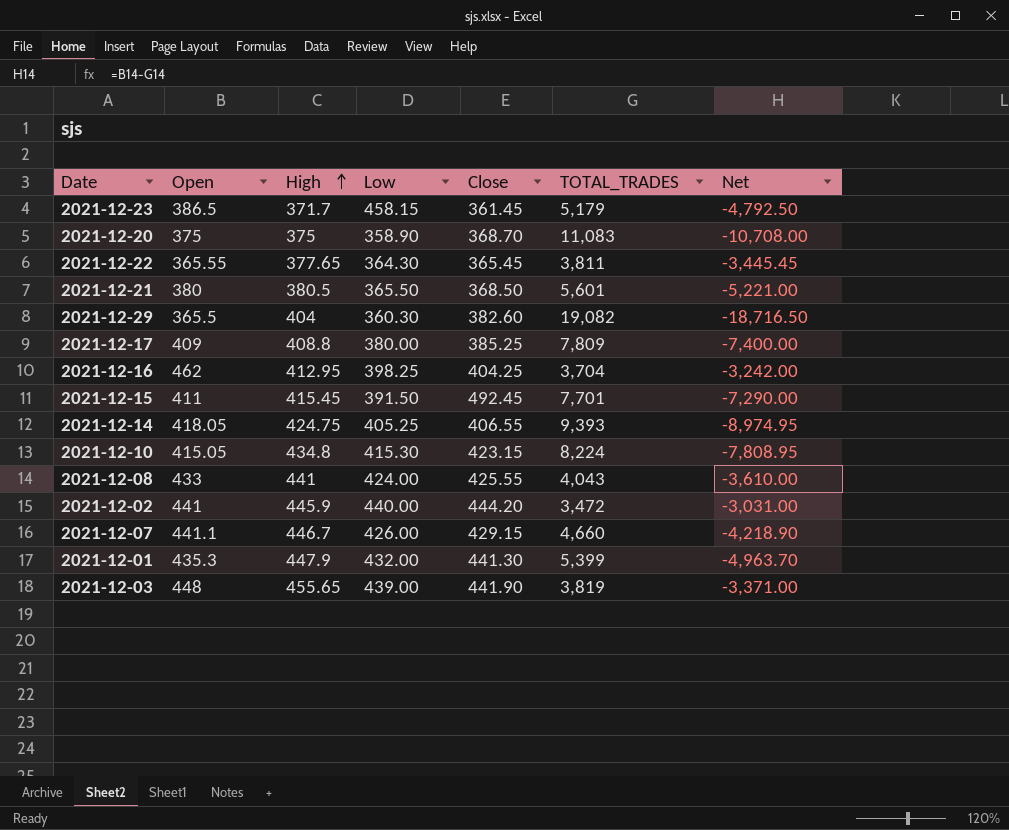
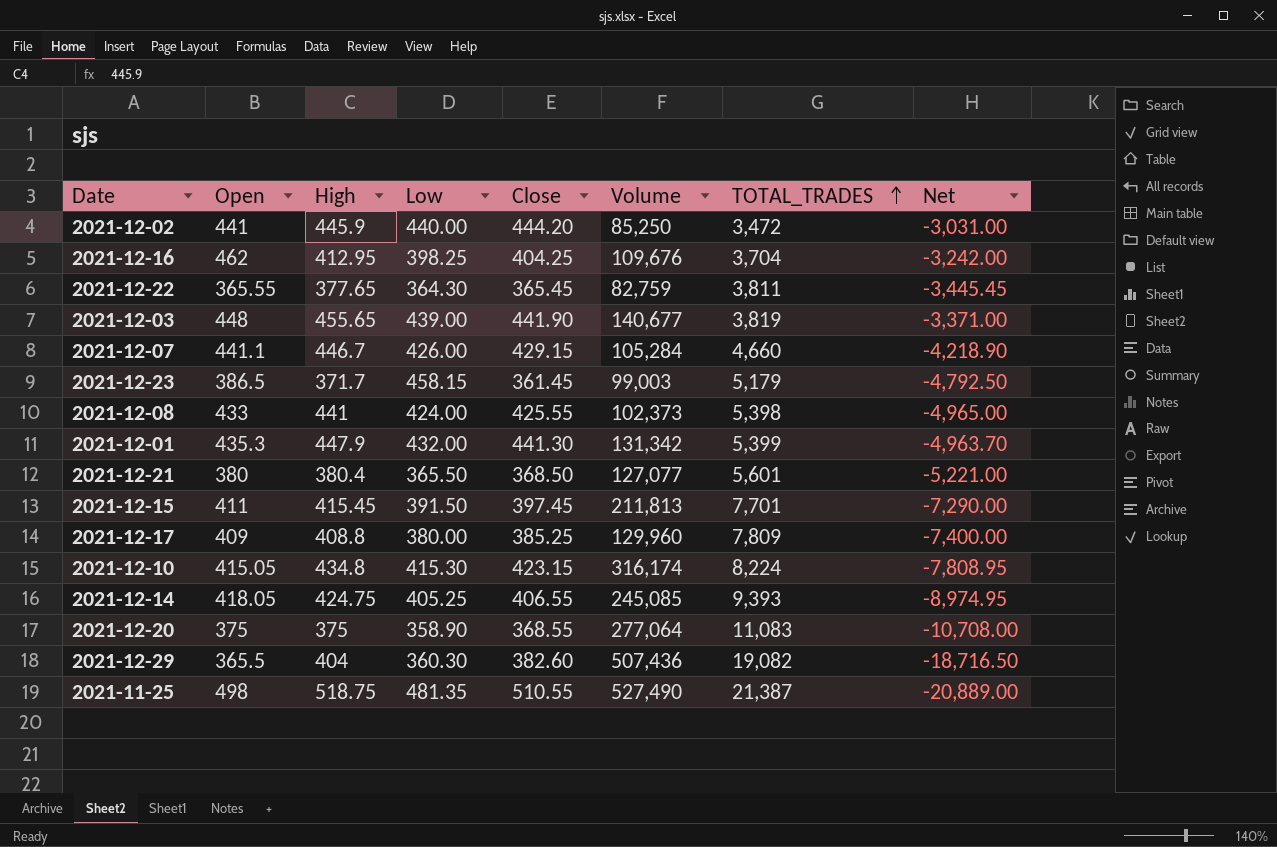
row order: High ascending -> TOTAL_TRADES ascending
column Volume | position: none -> 6
2021-12-08 | TOTAL_TRADES: 4,043 -> 5,398
2021-12-08 | Net: -3,610.00 -> -4,965.00
2021-12-21 | High: 380.5 -> 380.4
2021-12-15 | Close: 492.45 -> 397.45
2021-12-20 | Close: 368.70 -> 368.55
row 2021-11-25: none -> 498 | 518.75 | 481.35 | 510.55 | 527,490 | 21,387 | -20,889.00

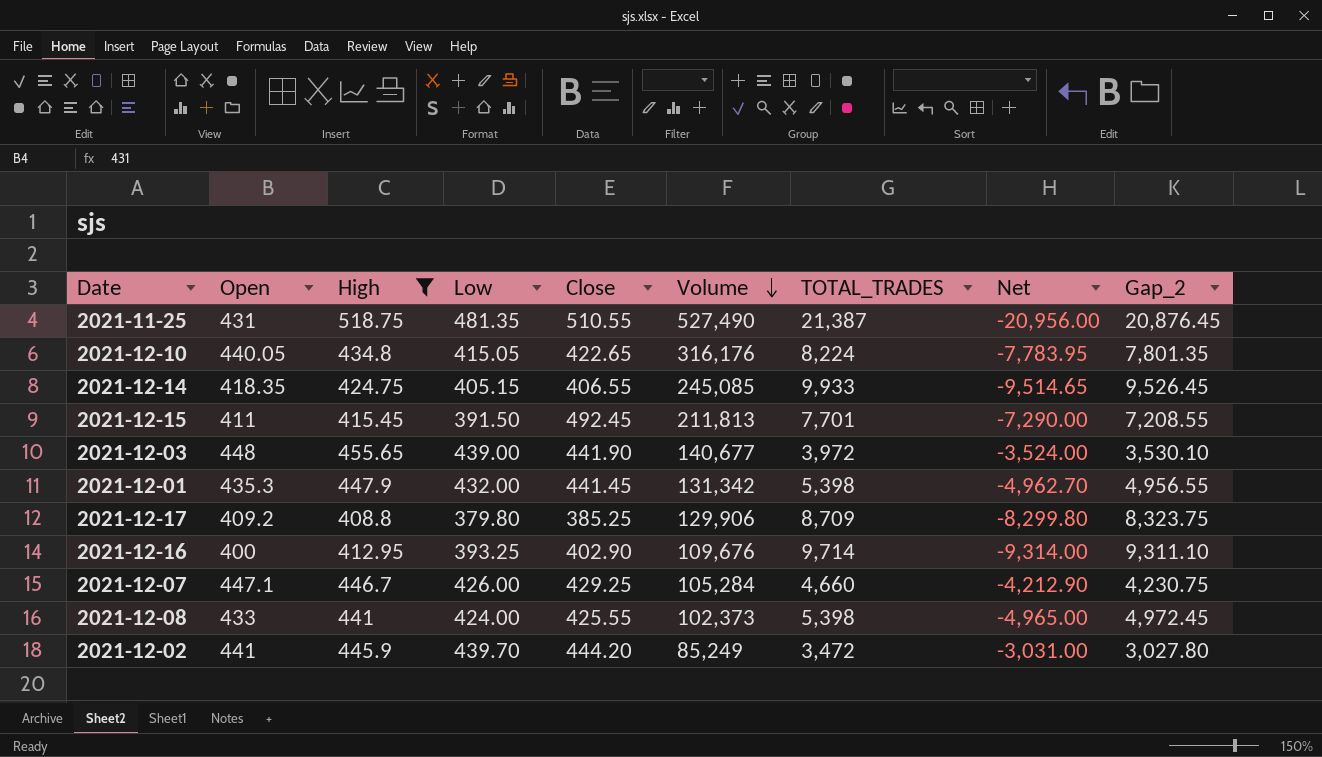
filter: none -> High >= 408.8
row order: TOTAL_TRADES ascending -> Volume descending
column Gap_2 | formula: none -> [TOTAL_TRADES] - [Close]
2021-11-25 | Open: 498 -> 431
2021-11-25 | Net: -20,889.00 -> -20,956.00
2021-12-10 | Open: 415.05 -> 440.05
2021-12-10 | Low: 415.30 -> 415.05
2021-12-10 | Close: 423.15 -> 422.65
2021-12-10 | Volume: 316,174 -> 316,176
2021-12-10 | Net: -7,808.95 -> -7,783.95
2021-12-14 | Open: 418.05 -> 418.35
2021-12-14 | Low: 405.25 -> 405.15
2021-12-14 | TOTAL_TRADES: 9,393 -> 9,933
2021-12-14 | Net: -8,974.95 -> -9,514.65
2021-12-15 | Close: 397.45 -> 492.45
2021-12-03 | TOTAL_TRADES: 3,819 -> 3,972
2021-12-03 | Net: -3,371.00 -> -3,524.00
2021-12-01 | Close: 441.30 -> 441.45
2021-12-01 | TOTAL_TRADES: 5,399 -> 5,398
2021-12-01 | Net: -4,963.70 -> -4,962.70
2021-12-17 | Open: 409 -> 409.2
2021-12-17 | Low: 380.00 -> 379.80
2021-12-17 | Volume: 129,960 -> 129,906
2021-12-17 | TOTAL_TRADES: 7,809 -> 8,709
2021-12-17 | Net: -7,400.00 -> -8,299.80
2021-12-16 | Open: 462 -> 400
2021-12-16 | Low: 398.25 -> 393.25
2021-12-16 | Close: 404.25 -> 402.90
2021-12-16 | TOTAL_TRADES: 3,704 -> 9,714
2021-12-16 | Net: -3,242.00 -> -9,314.00
2021-12-07 | Open: 441.1 -> 447.1
2021-12-07 | Close: 429.15 -> 429.25
2021-12-07 | Net: -4,218.90 -> -4,212.90
2021-12-02 | Low: 440.00 -> 439.70
2021-12-02 | Volume: 85,250 -> 85,249

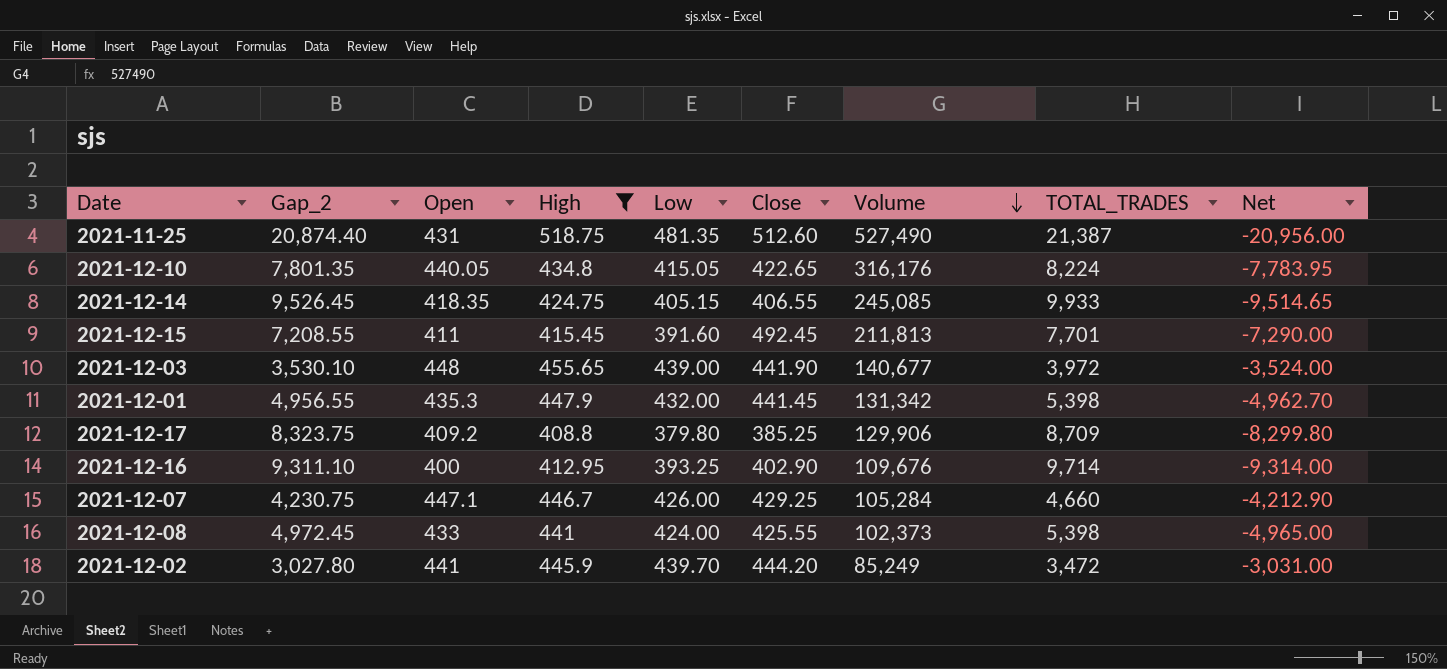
column Gap_2 | position: 9 -> 2
2021-11-25 | Gap_2: 20,876.45 -> 20,874.40
2021-11-25 | Close: 510.55 -> 512.60
2021-12-15 | Low: 391.50 -> 391.60

